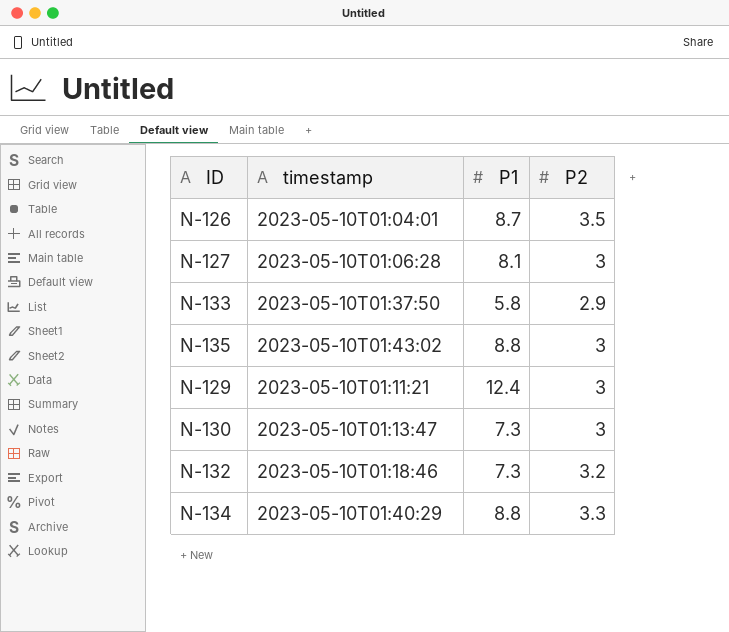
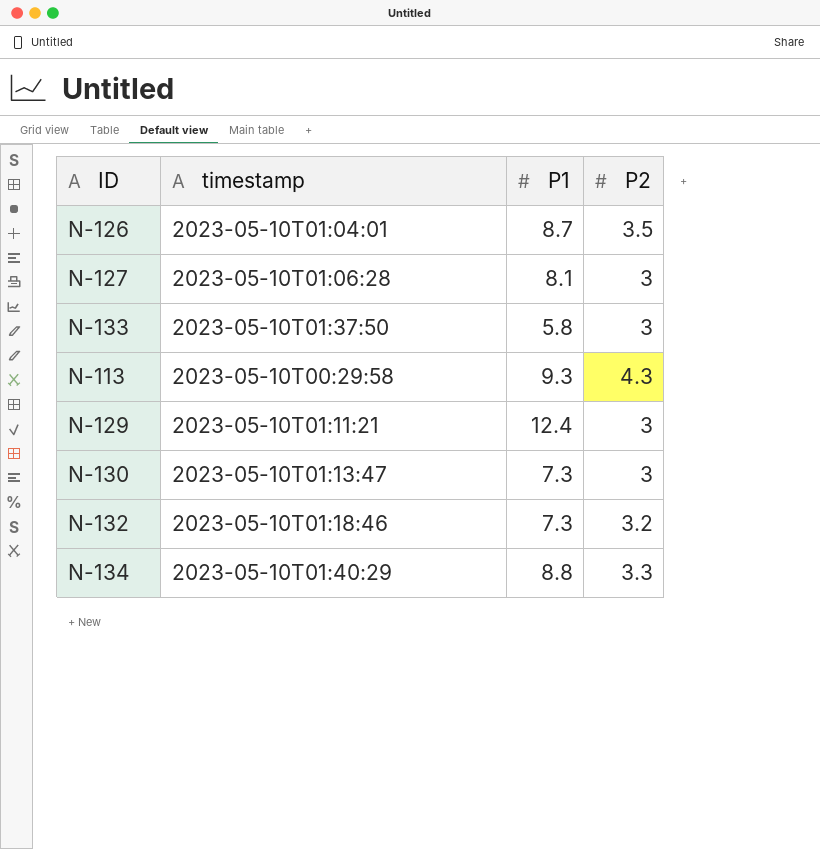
row N-135: 2023-05-10T01:43:02 | 8.8 | 3 -> none
N-133 | P2: 2.9 -> 3
row N-113: none -> 2023-05-10T00:29:58 | 9.3 | 4.3

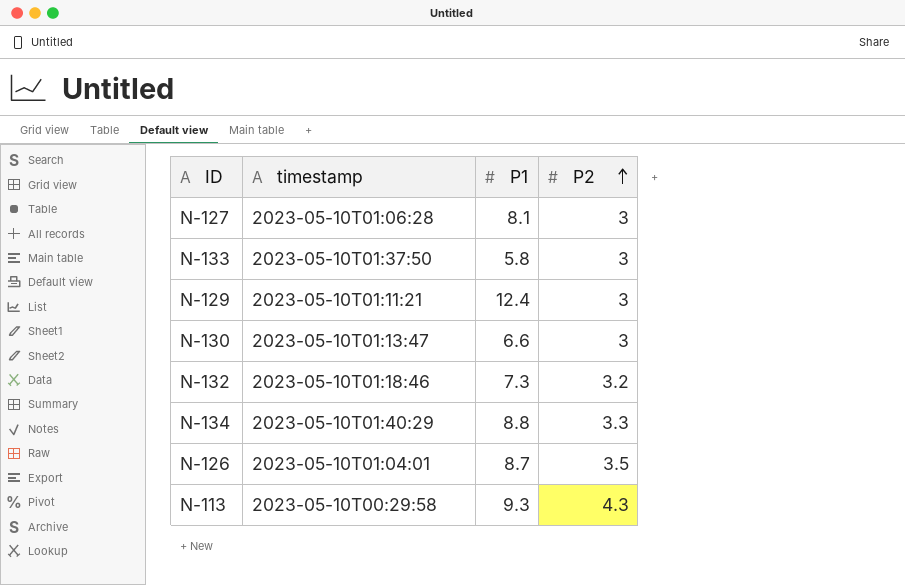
row order: none -> P2 ascending
N-130 | P1: 7.3 -> 6.6

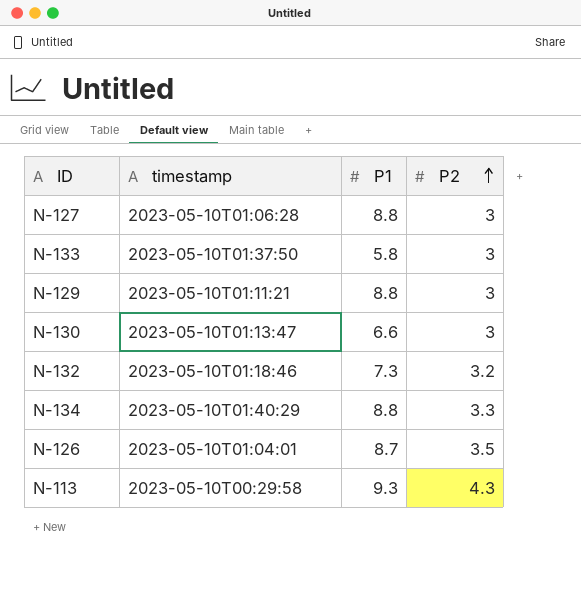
N-127 | P1: 8.1 -> 8.8
N-129 | P1: 12.4 -> 8.8

